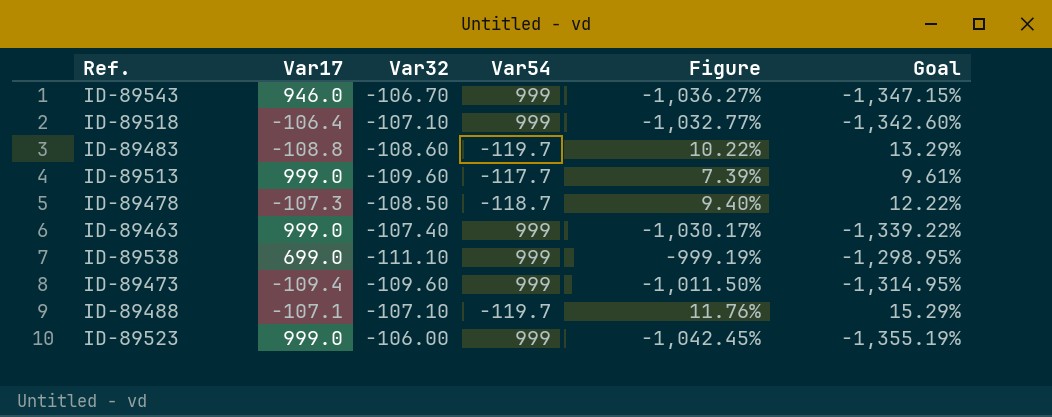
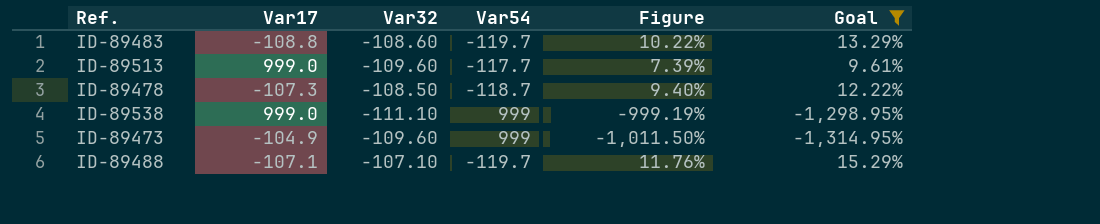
filter: none -> Goal >= -1,314.95%
ID-89538 | Var17: 699.0 -> 999.0
ID-89473 | Var17: -109.4 -> -104.9

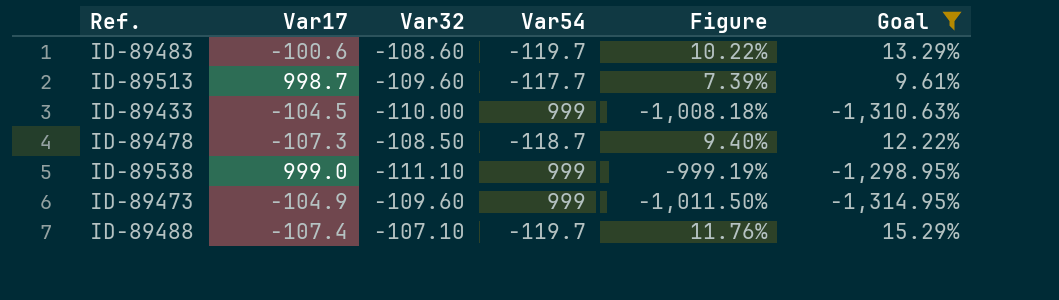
ID-89483 | Var17: -108.8 -> -100.6
ID-89513 | Var17: 999.0 -> 998.7
row ID-89433: none -> -104.5 | -110.00 | 999 | -1,008.18% | -1,310.63%
ID-89488 | Var17: -107.1 -> -107.4

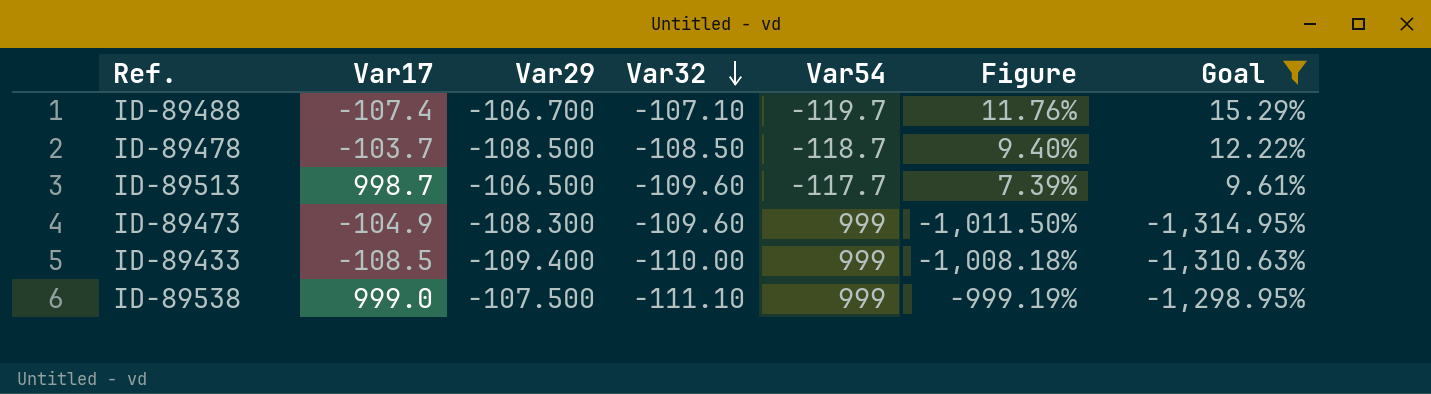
row order: none -> Var32 descending
column Var29 | position: none -> 3
row ID-89483: -100.6 | -108.60 | -119.7 | 10.22% | 13.29% -> none
ID-89478 | Var17: -107.3 -> -103.7
ID-89433 | Var17: -104.5 -> -108.5

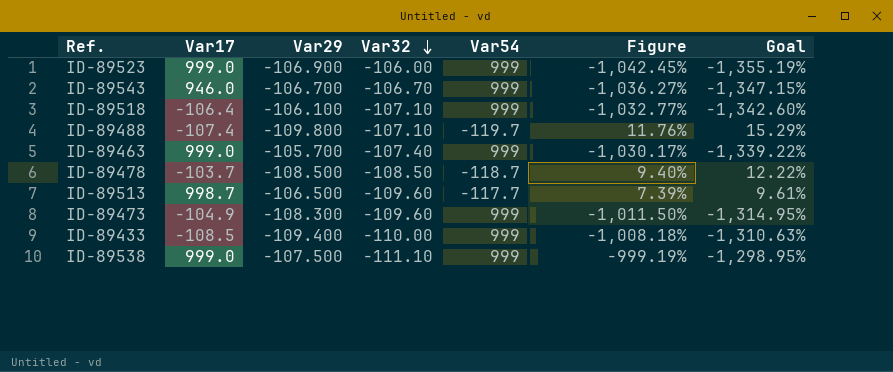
filter: Goal >= -1,314.95% -> none
ID-89488 | Var29: -106.700 -> -109.800

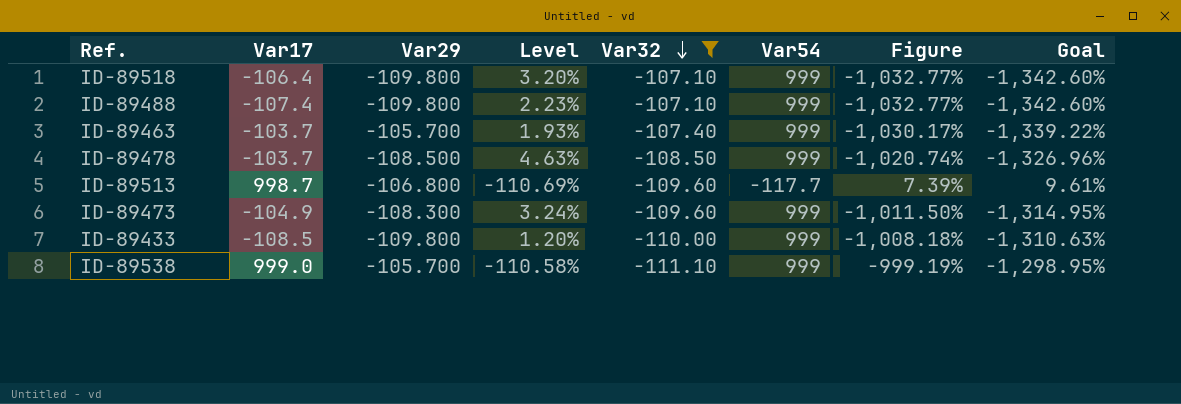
filter: none -> Var32 <= -107.10
column Level | formula: none -> ([Var29] - [Var17]) / [Var17]
ID-89518 | Var29: -106.100 -> -109.800
ID-89488 | Var54: -119.7 -> 999
ID-89488 | Figure: 11.76% -> -1,032.77%
ID-89488 | Goal: 15.29% -> -1,342.60%
ID-89463 | Var17: 999.0 -> -103.7
ID-89478 | Var54: -118.7 -> 999
ID-89478 | Figure: 9.40% -> -1,020.74%
ID-89478 | Goal: 12.22% -> -1,326.96%
ID-89513 | Var29: -106.500 -> -106.800
ID-89433 | Var29: -109.400 -> -109.800
ID-89538 | Var29: -107.500 -> -105.700

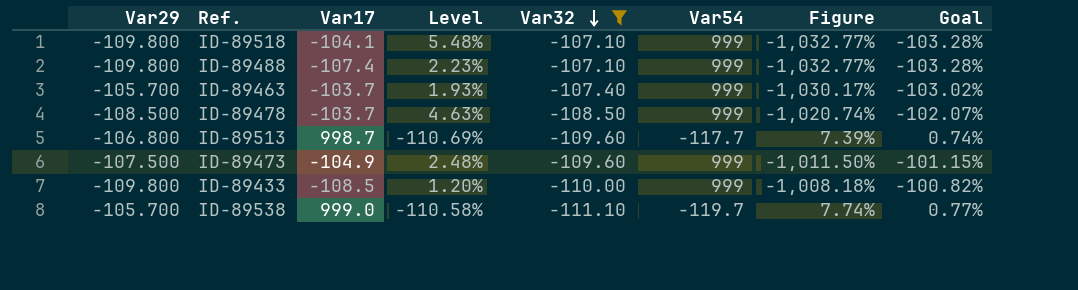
column Var29 | position: 3 -> 1
column Goal | formula: [Figure] * 1.3 -> [Figure] * 0.1
ID-89518 | Var17: -106.4 -> -104.1
ID-89518 | Level: 3.20% -> 5.48%
ID-89473 | Var29: -108.300 -> -107.500
ID-89473 | Level: 3.24% -> 2.48%
ID-89538 | Var54: 999 -> -119.7
ID-89538 | Figure: -999.19% -> 7.74%

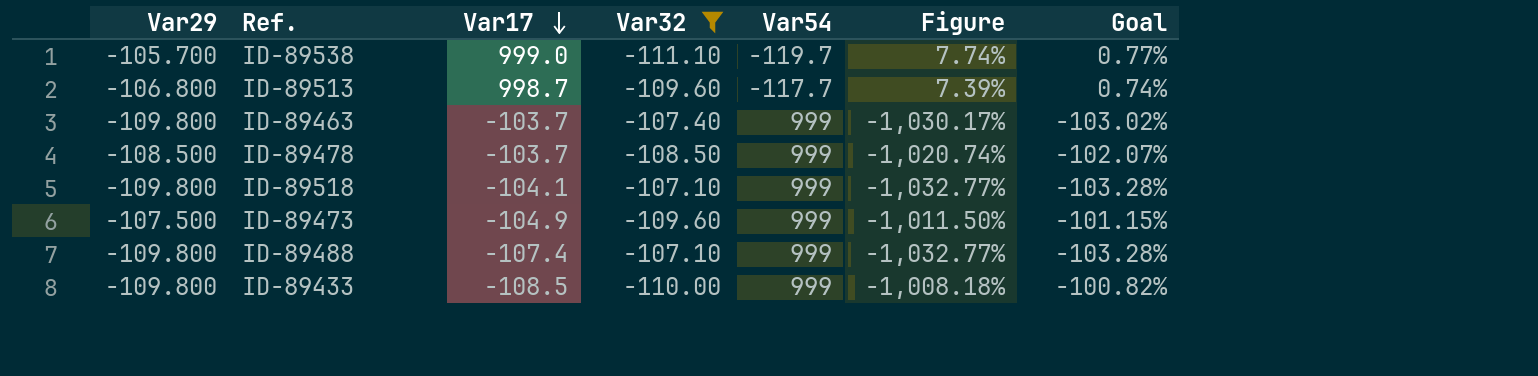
row order: Var32 descending -> Var17 descending
column Level | formula: ([Var29] - [Var17]) / [Var17] -> none
ID-89463 | Var29: -105.700 -> -109.800

